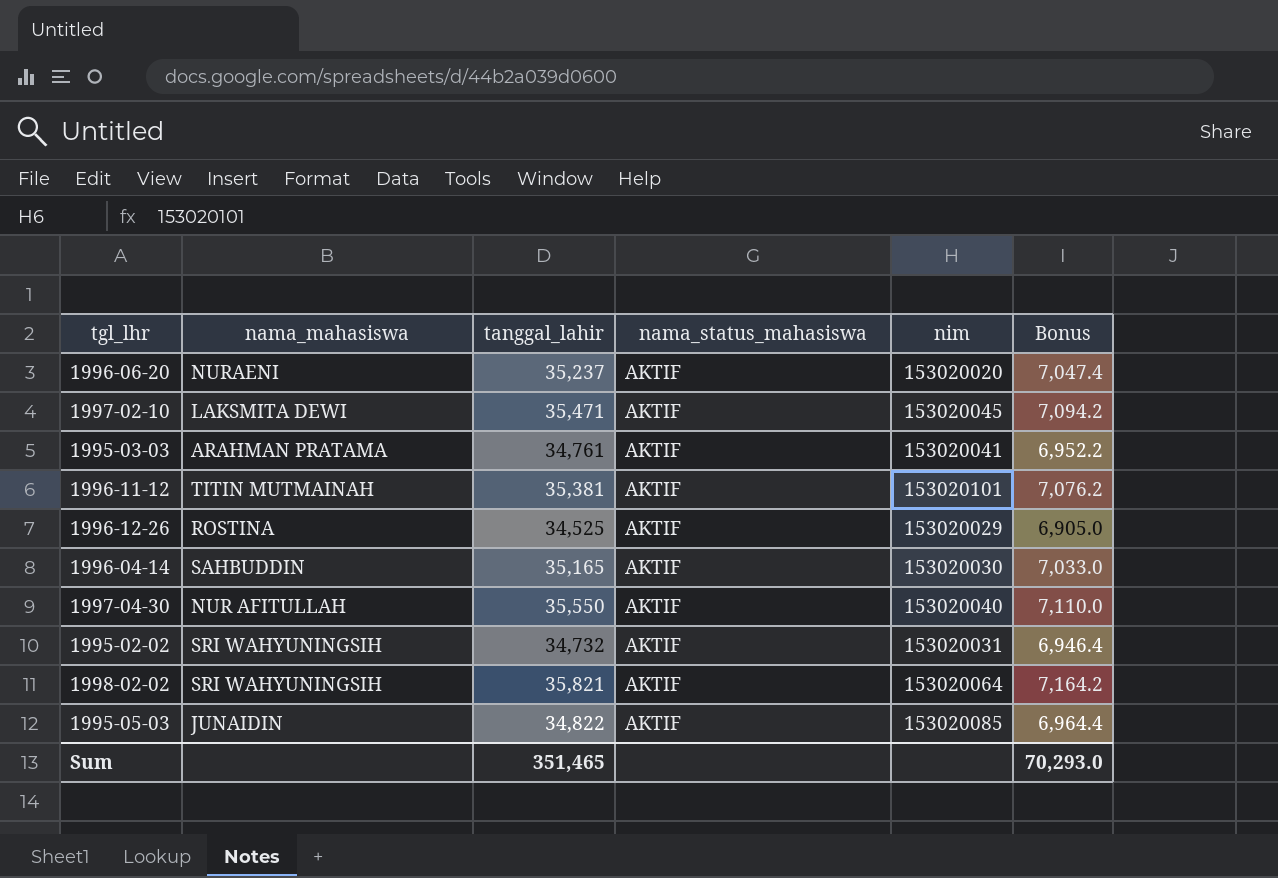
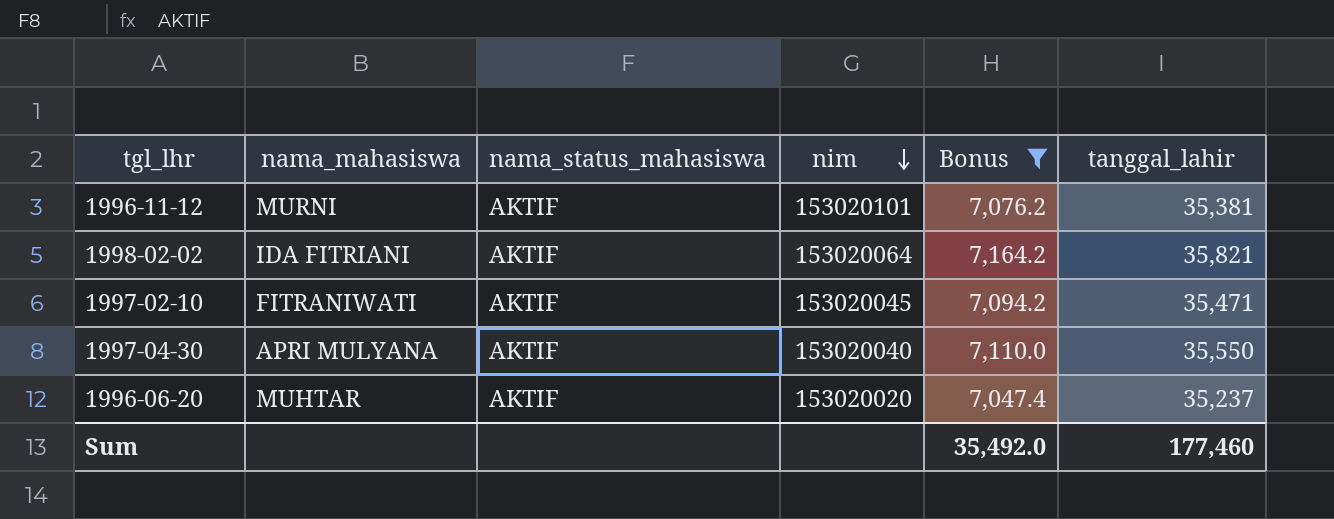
filter: none -> Bonus >= 7,047.4
row order: none -> nim descending
column tanggal_lahir | position: 3 -> 6
1996-11-12 | nama_mahasiswa: TITIN MUTMAINAH -> MURNI
1998-02-02 | nama_mahasiswa: SRI WAHYUNINGSIH -> IDA FITRIANI
1997-02-10 | nama_mahasiswa: LAKSMITA DEWI -> FITRANIWATI
1997-04-30 | nama_mahasiswa: NUR AFITULLAH -> APRI MULYANA
1996-06-20 | nama_mahasiswa: NURAENI -> MUHTAR
Sum | Bonus: 70,293.0 -> 35,492.0
Sum | tanggal_lahir: 351,465 -> 177,460

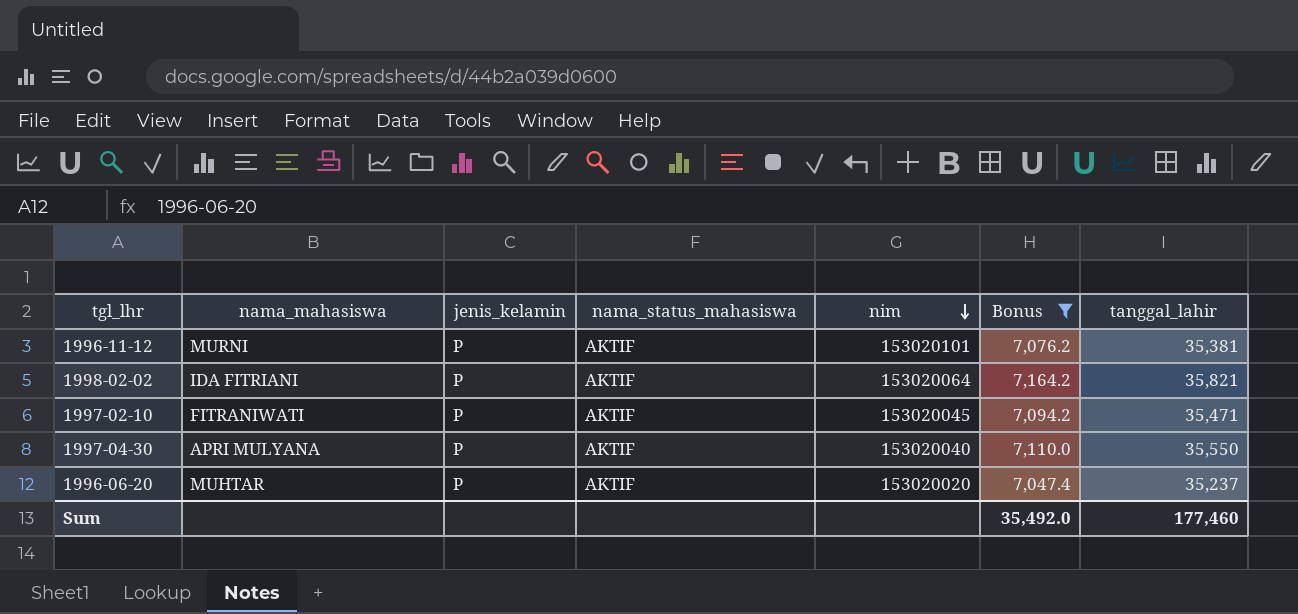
column jenis_kelamin | position: none -> 3

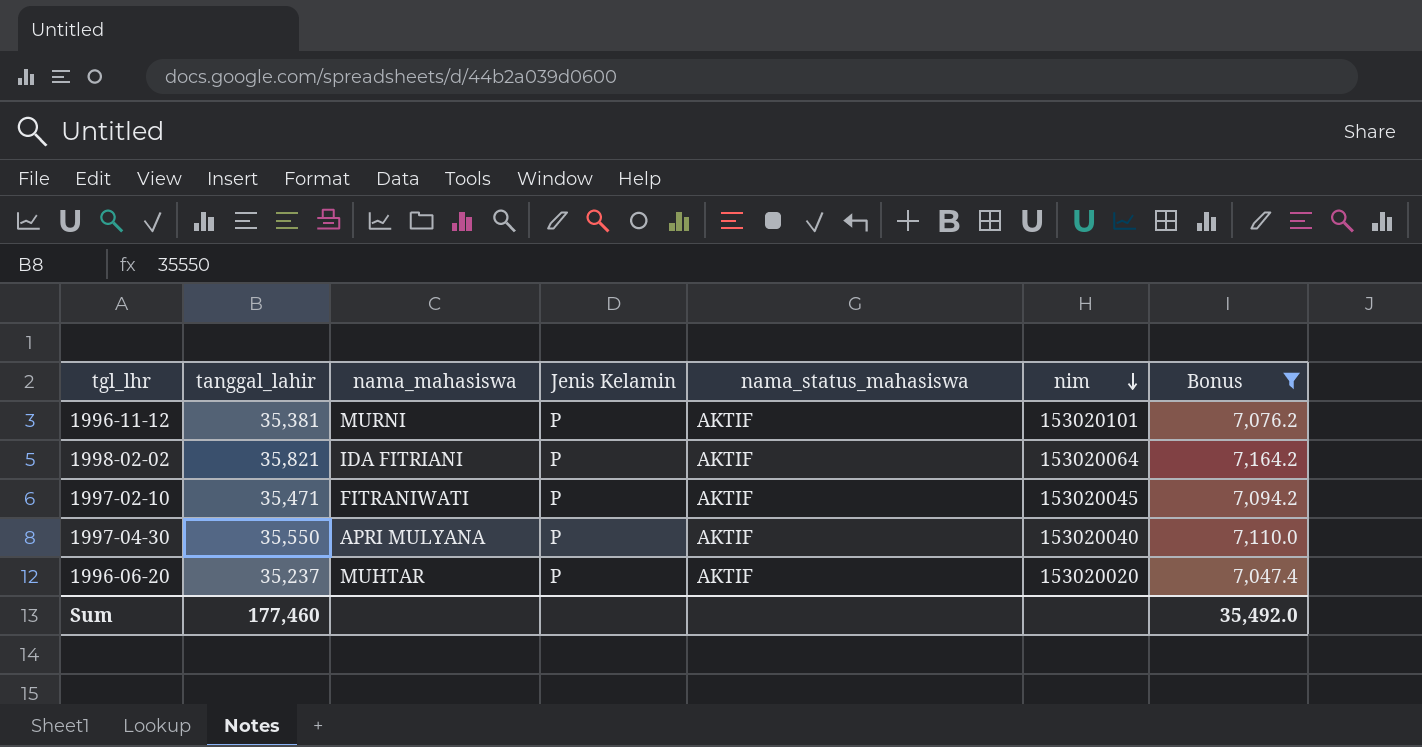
column tanggal_lahir | position: 7 -> 2
column name: jenis_kelamin -> Jenis Kelamin

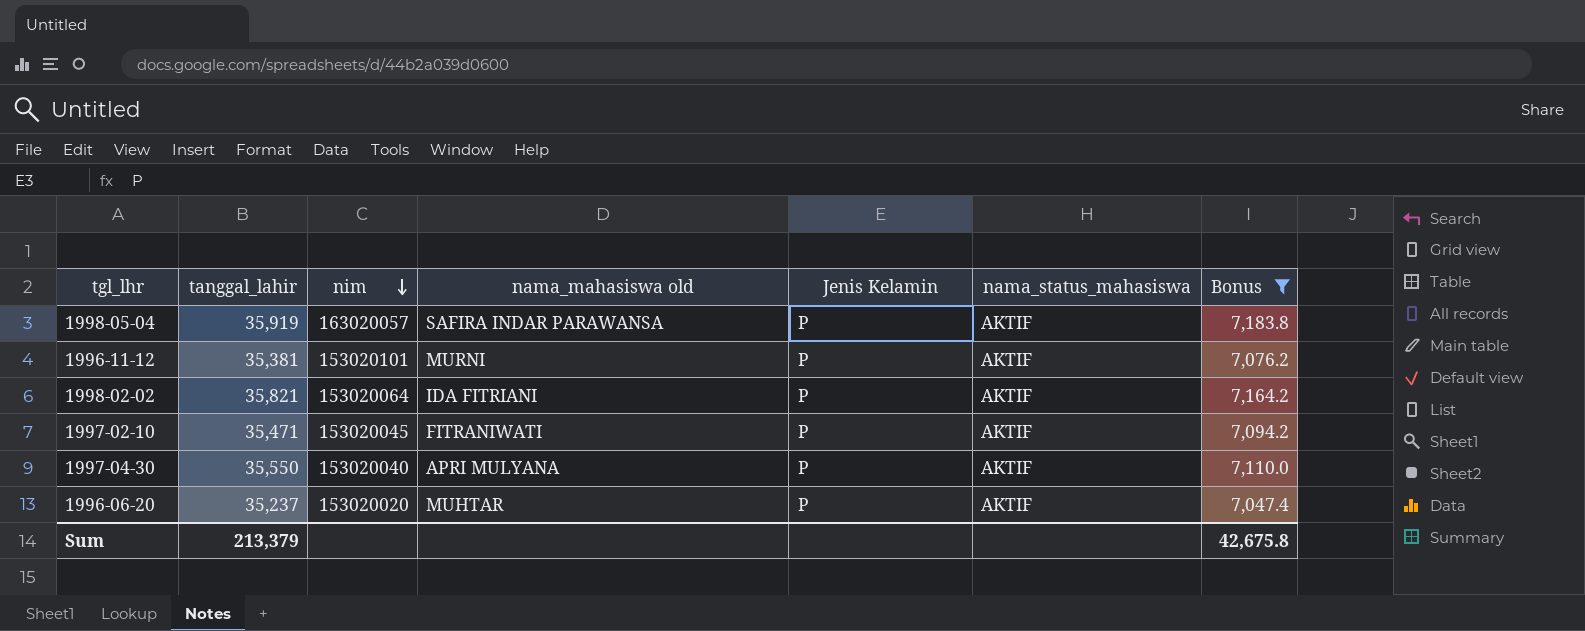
column nim | position: 6 -> 3
column name: nama_mahasiswa -> nama_mahasiswa old
row 1998-05-04: none -> 35,919 | 163020057 | SAFIRA INDAR PARAWANSA | P | AKTIF | 7,183.8
Sum | tanggal_lahir: 177,460 -> 213,379
Sum | Bonus: 35,492.0 -> 42,675.8

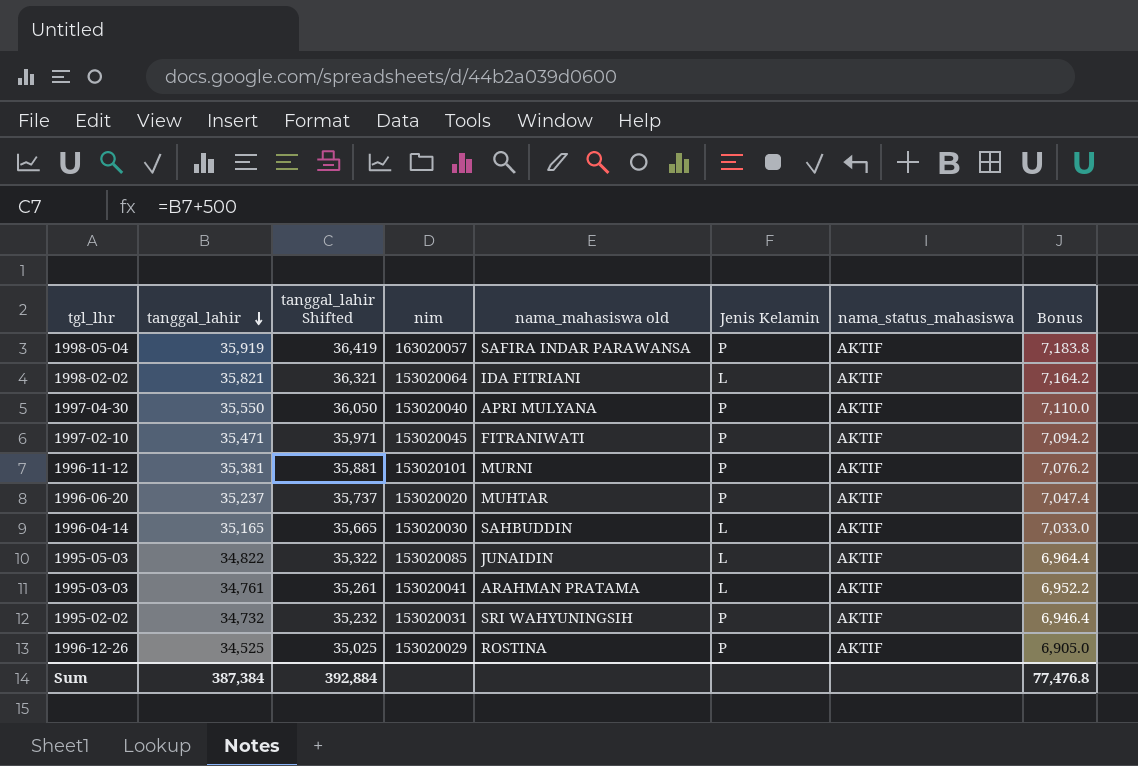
filter: Bonus >= 7,047.4 -> none
row order: nim descending -> tanggal_lahir descending
column tanggal_lahir Shifted | formula: none -> [tanggal_lahir] + 500
1998-02-02 | Jenis Kelamin: P -> L
Sum | tanggal_lahir: 213,379 -> 387,384
Sum | Bonus: 42,675.8 -> 77,476.8

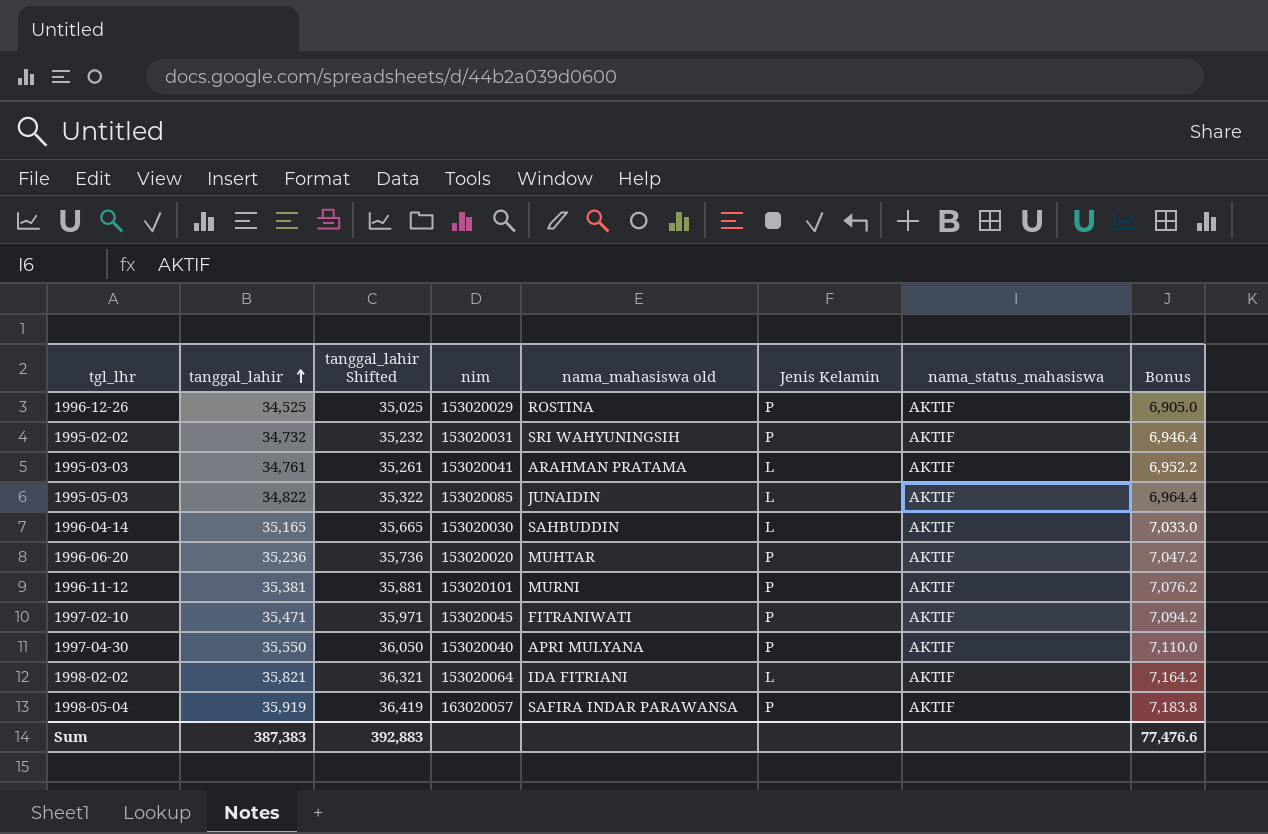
row order: tanggal_lahir descending -> tanggal_lahir ascending
1996-06-20 | tanggal_lahir: 35,237 -> 35,236
1996-06-20 | tanggal_lahir Shifted: 35,737 -> 35,736
1996-06-20 | Bonus: 7,047.4 -> 7,047.2
Sum | tanggal_lahir: 387,384 -> 387,383
Sum | tanggal_lahir Shifted: 392,884 -> 392,883
Sum | Bonus: 77,476.8 -> 77,476.6

